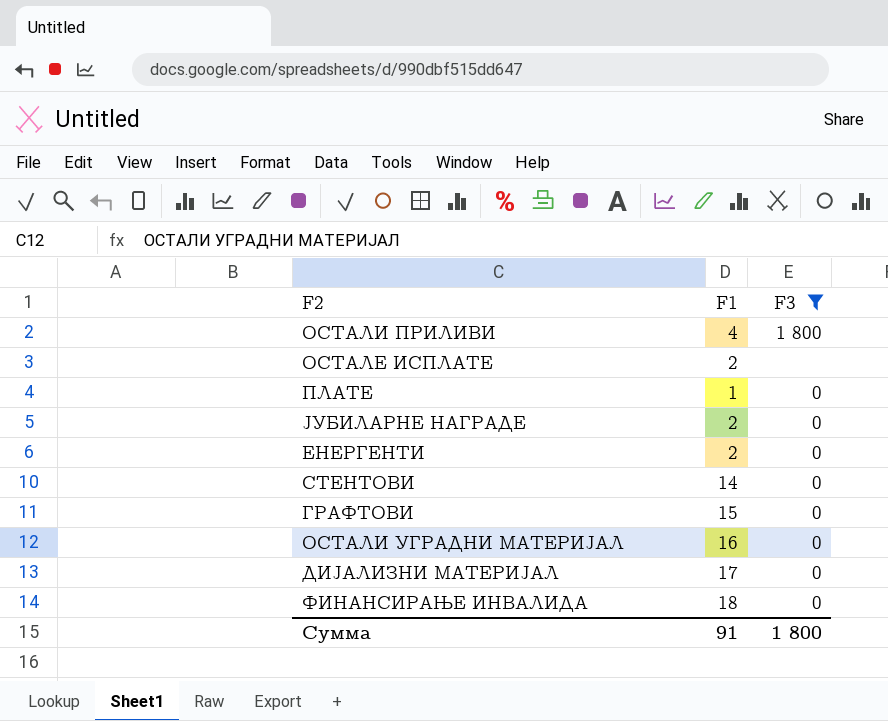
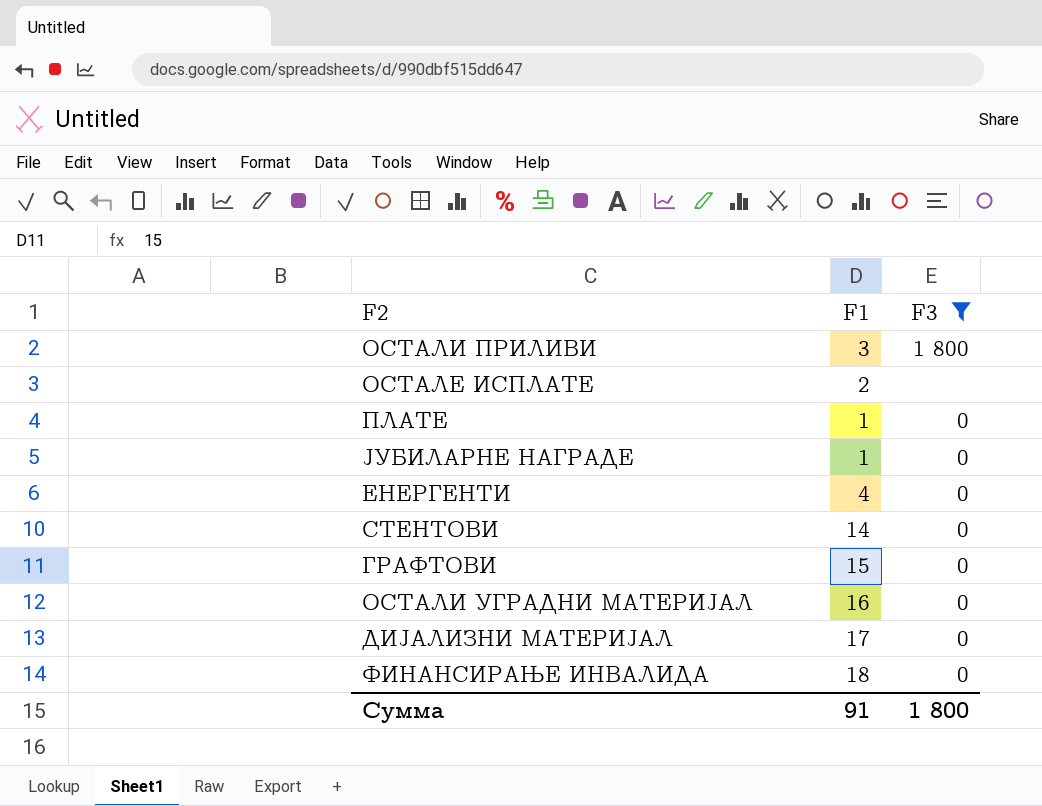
ОСТАЛИ ПРИЛИВИ | F1: 4 -> 3
ЈУБИЛАРНЕ НАГРАДЕ | F1: 2 -> 1
ЕНЕРГЕНТИ | F1: 2 -> 4

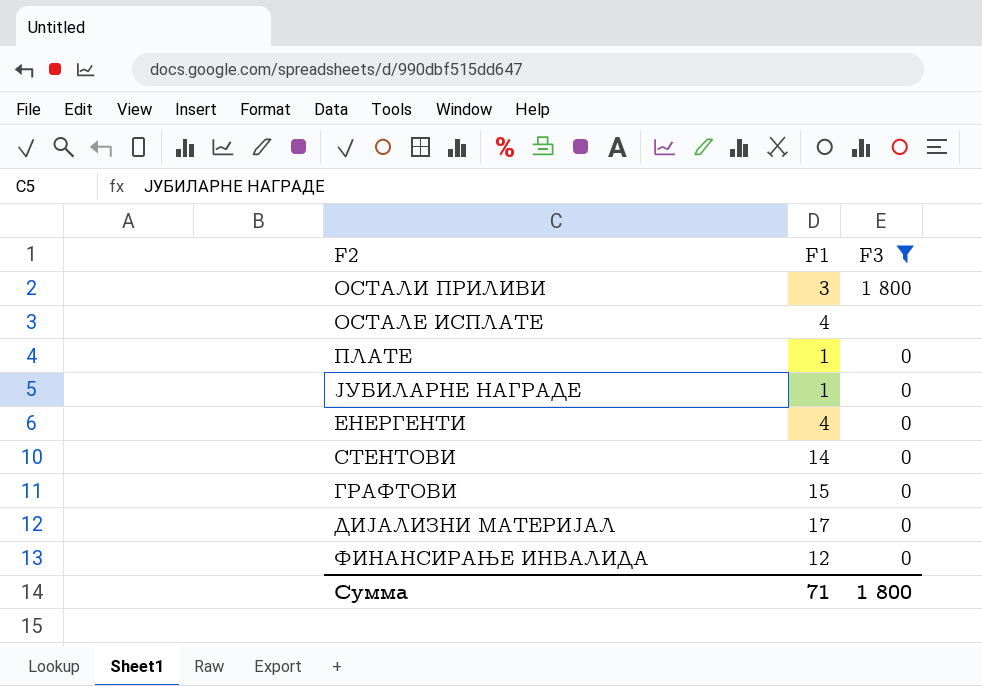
row ОСТАЛИ УГРАДНИ МАТЕРИЈАЛ: 16 | 0 -> none
ОСТАЛЕ ИСПЛАТЕ | F1: 2 -> 4
ФИНАНСИРАЊЕ ИНВАЛИДА | F1: 18 -> 12
Сумма | F1: 91 -> 71

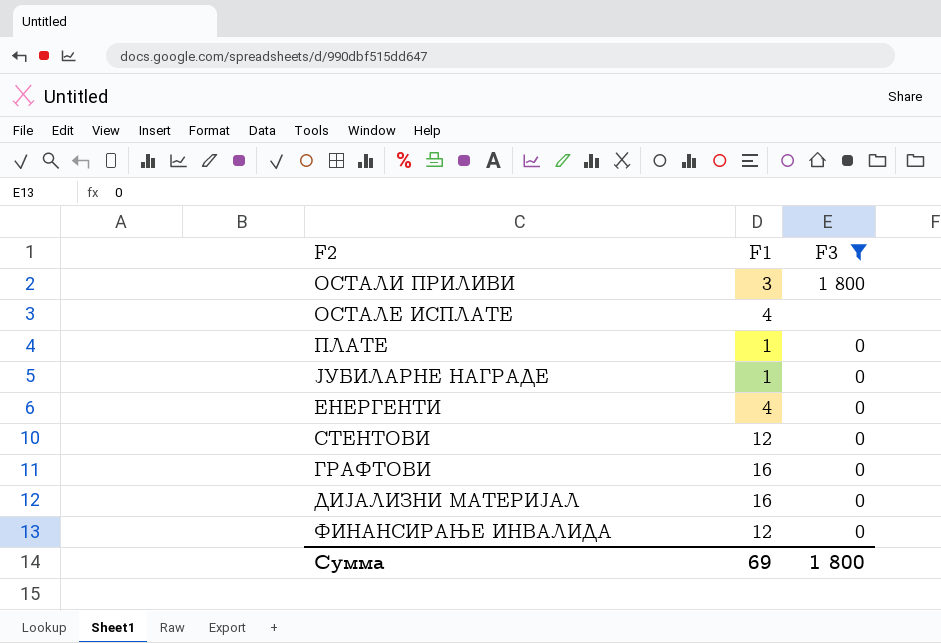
СТЕНТОВИ | F1: 14 -> 12
ГРАФТОВИ | F1: 15 -> 16
ДИЈАЛИЗНИ МАТЕРИЈАЛ | F1: 17 -> 16
Сумма | F1: 71 -> 69

